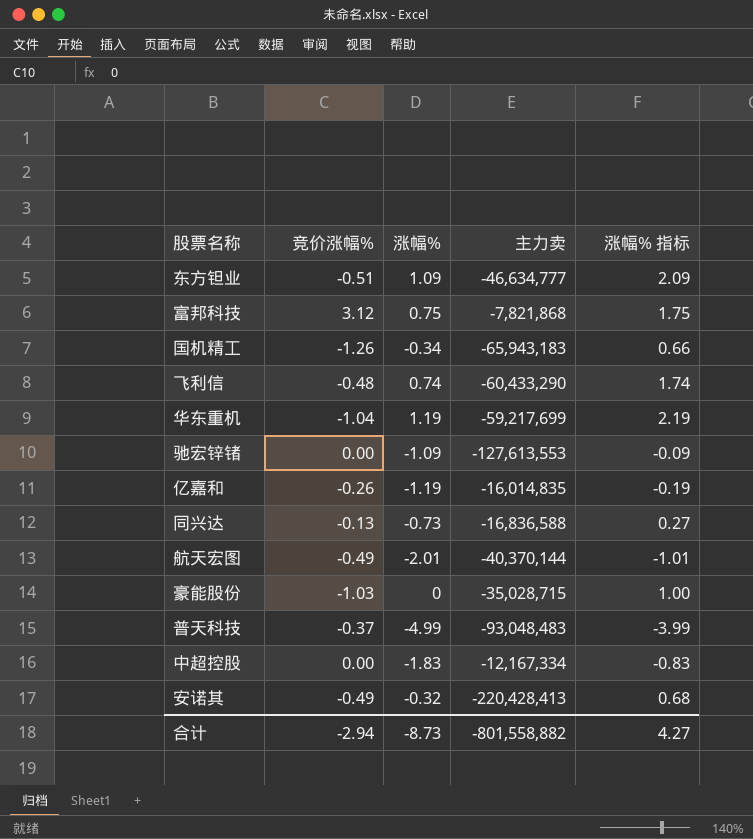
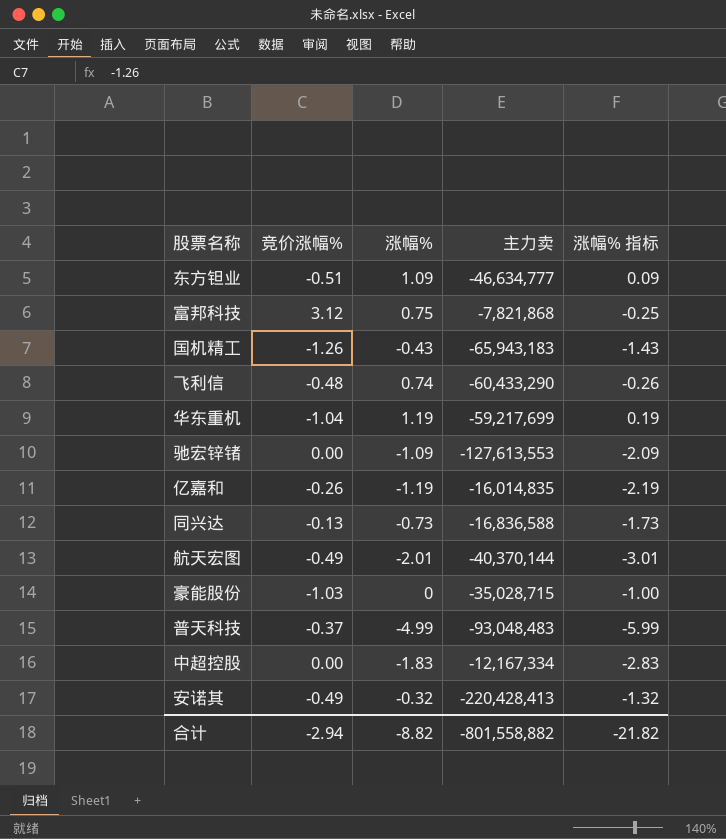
column 涨幅% 指标 | formula: [涨幅%] + 1 -> [涨幅%] - 1
国机精工 | 涨幅%: -0.34 -> -0.43
合计 | 涨幅%: -8.73 -> -8.82
合计 | 涨幅% 指标: 4.27 -> -21.82

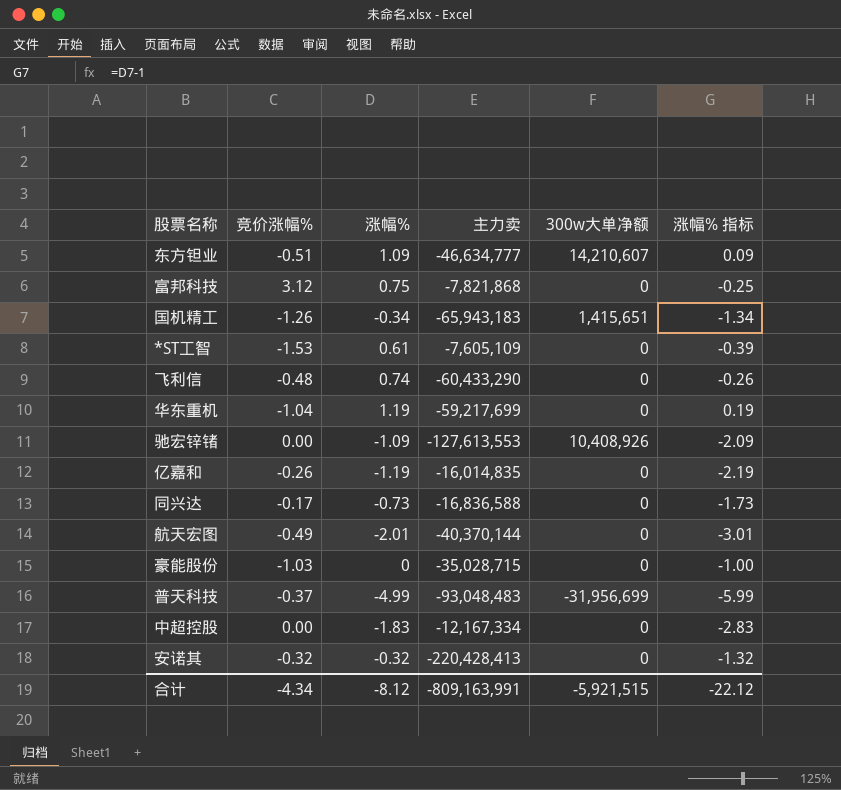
column 300w大单净额 | position: none -> 5
国机精工 | 涨幅%: -0.43 -> -0.34
国机精工 | 涨幅% 指标: -1.43 -> -1.34
row *ST工智: none -> -1.53 | 0.61 | -7,605,109 | 0 | -0.39
同兴达 | 竞价涨幅%: -0.13 -> -0.17
安诺其 | 竞价涨幅%: -0.49 -> -0.32
合计 | 竞价涨幅%: -2.94 -> -4.34
合计 | 涨幅%: -8.82 -> -8.12
合计 | 主力卖: -801,558,882 -> -809,163,991
合计 | 涨幅% 指标: -21.82 -> -22.12

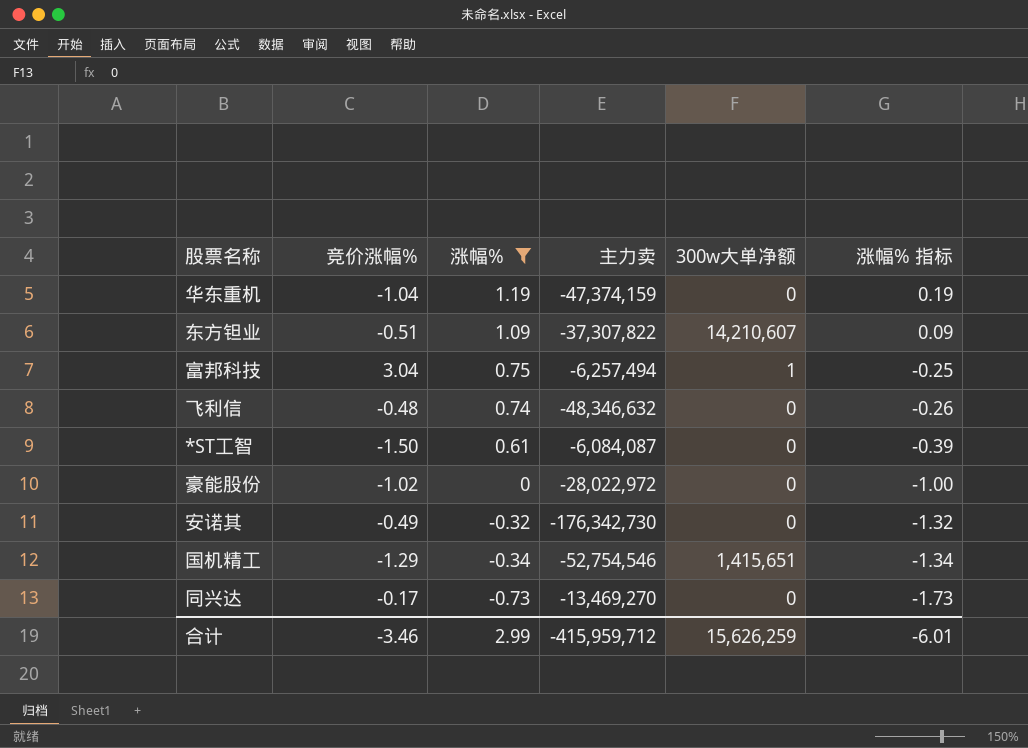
filter: none -> 涨幅% >= -0.73
row order: none -> 涨幅% descending
华东重机 | 主力卖: -59,217,699 -> -47,374,159
东方钽业 | 主力卖: -46,634,777 -> -37,307,822
富邦科技 | 竞价涨幅%: 3.12 -> 3.04
富邦科技 | 主力卖: -7,821,868 -> -6,257,494
富邦科技 | 300w大单净额: 0 -> 1
飞利信 | 主力卖: -60,433,290 -> -48,346,632
*ST工智 | 竞价涨幅%: -1.53 -> -1.50
*ST工智 | 主力卖: -7,605,109 -> -6,084,087
豪能股份 | 竞价涨幅%: -1.03 -> -1.02
豪能股份 | 主力卖: -35,028,715 -> -28,022,972
安诺其 | 竞价涨幅%: -0.32 -> -0.49
安诺其 | 主力卖: -220,428,413 -> -176,342,730
国机精工 | 竞价涨幅%: -1.26 -> -1.29
国机精工 | 主力卖: -65,943,183 -> -52,754,546
同兴达 | 主力卖: -16,836,588 -> -13,469,270
合计 | 竞价涨幅%: -4.34 -> -3.46
合计 | 涨幅%: -8.12 -> 2.99
合计 | 主力卖: -809,163,991 -> -415,959,712
合计 | 300w大单净额: -5,921,515 -> 15,626,259
合计 | 涨幅% 指标: -22.12 -> -6.01

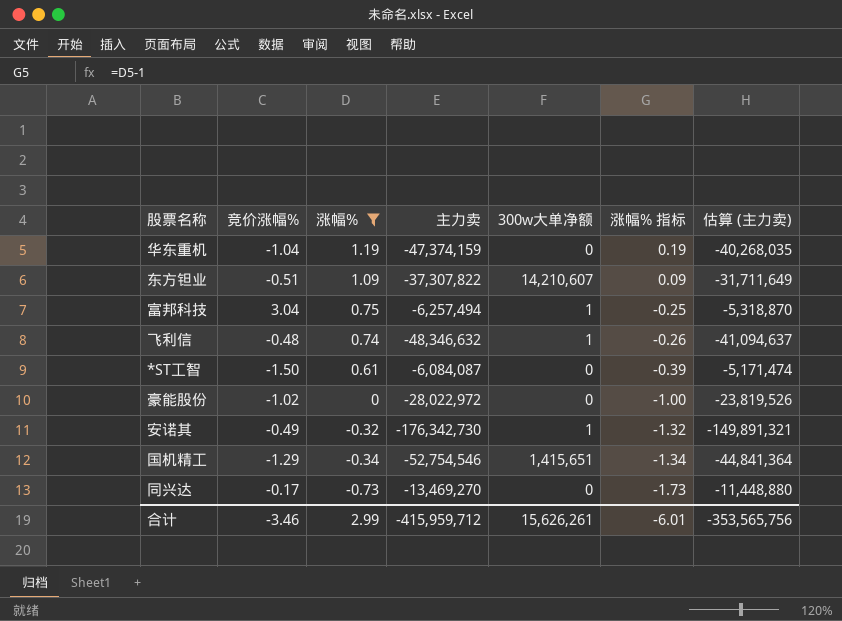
column 估算 (主力卖) | formula: none -> [主力卖] * 0.85
飞利信 | 300w大单净额: 0 -> 1
安诺其 | 300w大单净额: 0 -> 1
合计 | 300w大单净额: 15,626,259 -> 15,626,261

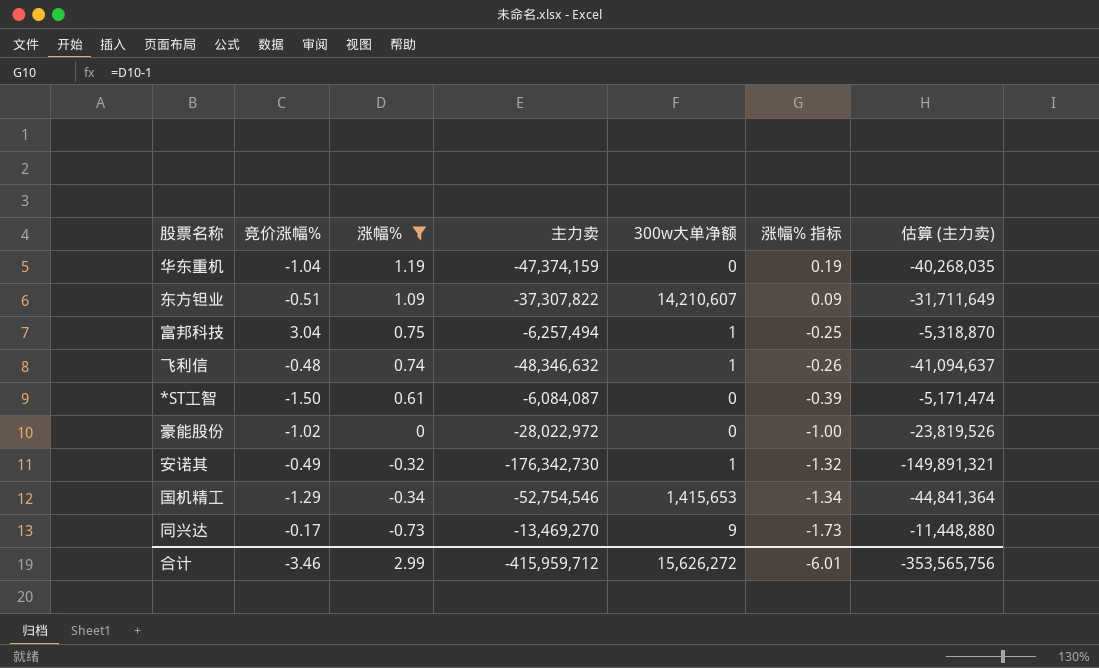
国机精工 | 300w大单净额: 1,415,651 -> 1,415,653
同兴达 | 300w大单净额: 0 -> 9
合计 | 300w大单净额: 15,626,261 -> 15,626,272

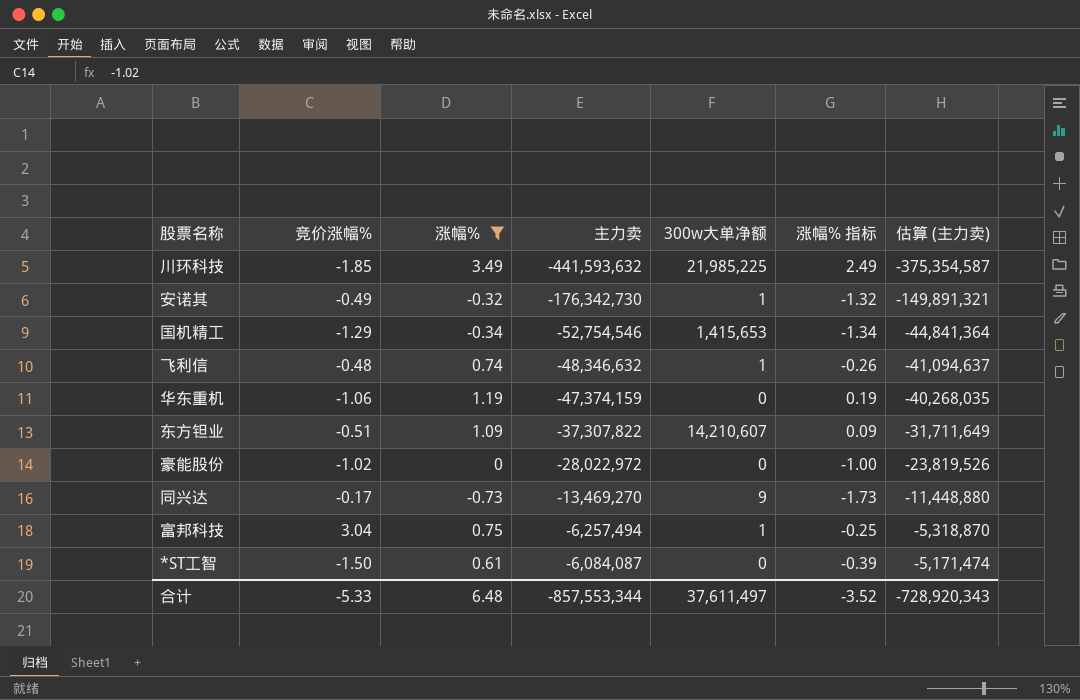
row order: 涨幅% descending -> 主力卖 ascending
row 川环科技: none -> -1.85 | 3.49 | -441,593,632 | 21,985,225 | 2.49 | -375,354,587
华东重机 | 竞价涨幅%: -1.04 -> -1.06
合计 | 竞价涨幅%: -3.46 -> -5.33
合计 | 涨幅%: 2.99 -> 6.48
合计 | 主力卖: -415,959,712 -> -857,553,344
合计 | 300w大单净额: 15,626,272 -> 37,611,497
合计 | 涨幅% 指标: -6.01 -> -3.52
合计 | 估算 (主力卖): -353,565,756 -> -728,920,343

